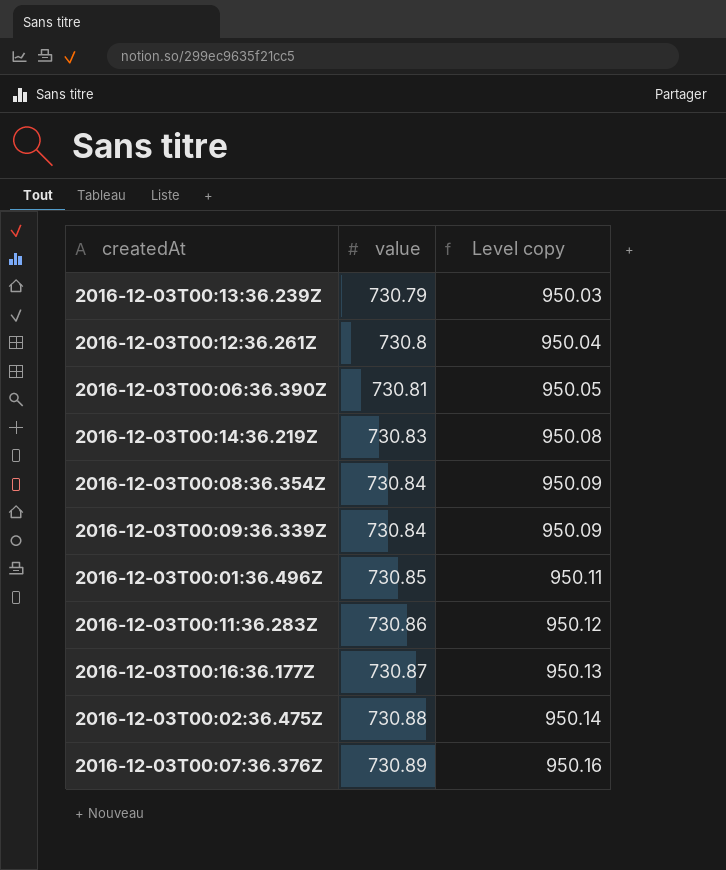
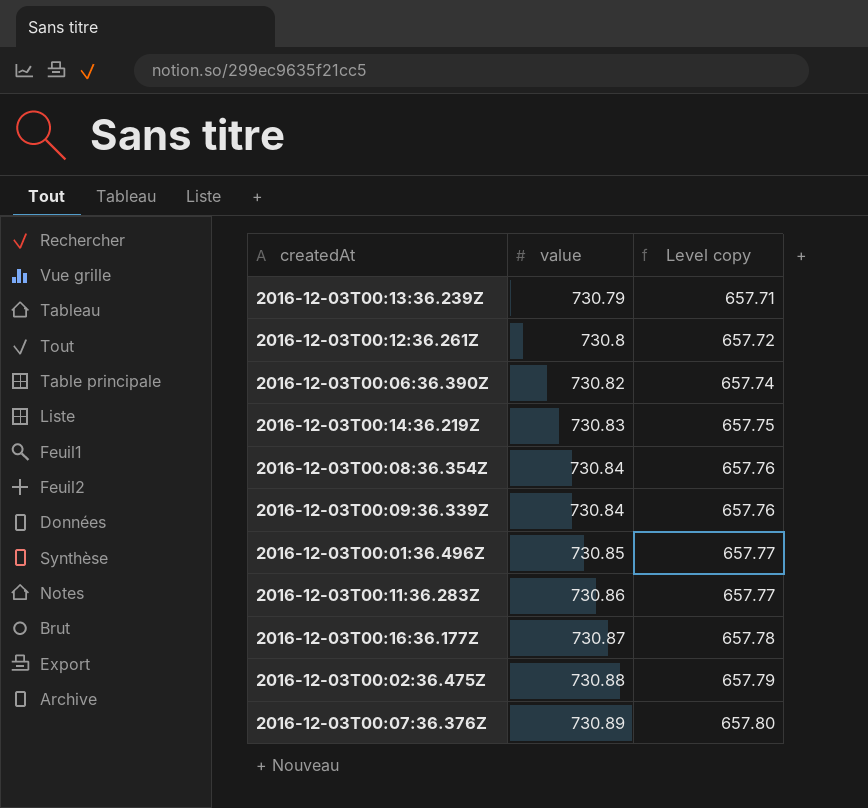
column Level copy | formula: [value] * 1.3 -> [value] * 0.9
2016-12-03T00:06:36.390Z | value: 730.81 -> 730.82

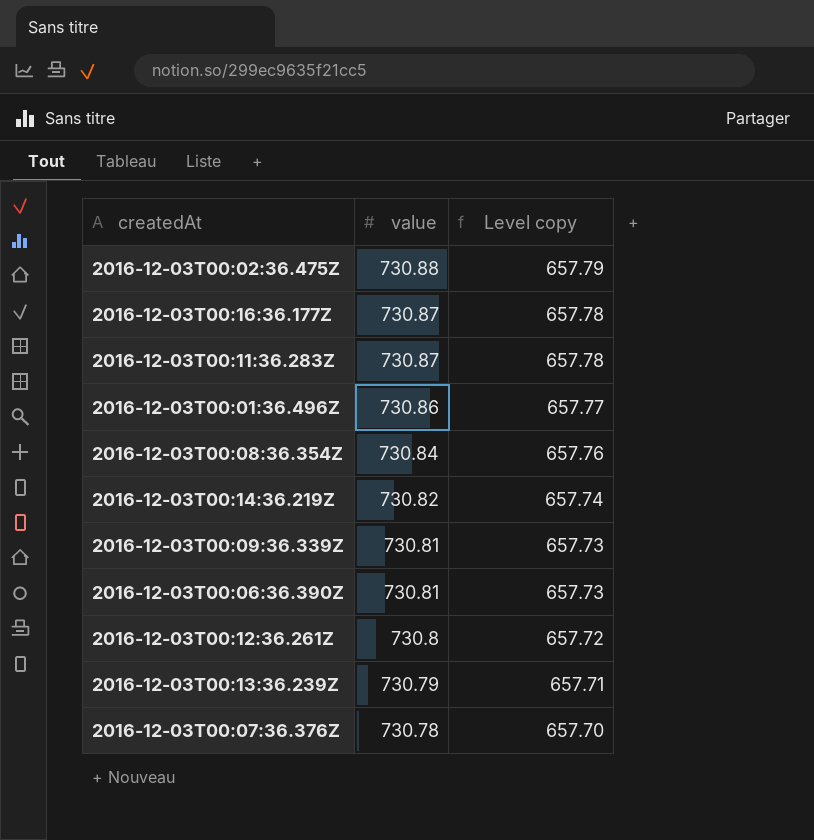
row order: value ascending -> value descending
2016-12-03T00:11:36.283Z | value: 730.86 -> 730.87
2016-12-03T00:11:36.283Z | Level copy: 657.77 -> 657.78
2016-12-03T00:01:36.496Z | value: 730.85 -> 730.86
2016-12-03T00:14:36.219Z | value: 730.83 -> 730.82
2016-12-03T00:14:36.219Z | Level copy: 657.75 -> 657.74
2016-12-03T00:09:36.339Z | value: 730.84 -> 730.81
2016-12-03T00:09:36.339Z | Level copy: 657.76 -> 657.73
2016-12-03T00:06:36.390Z | value: 730.82 -> 730.81
2016-12-03T00:06:36.390Z | Level copy: 657.74 -> 657.73
2016-12-03T00:07:36.376Z | value: 730.89 -> 730.78
2016-12-03T00:07:36.376Z | Level copy: 657.80 -> 657.70

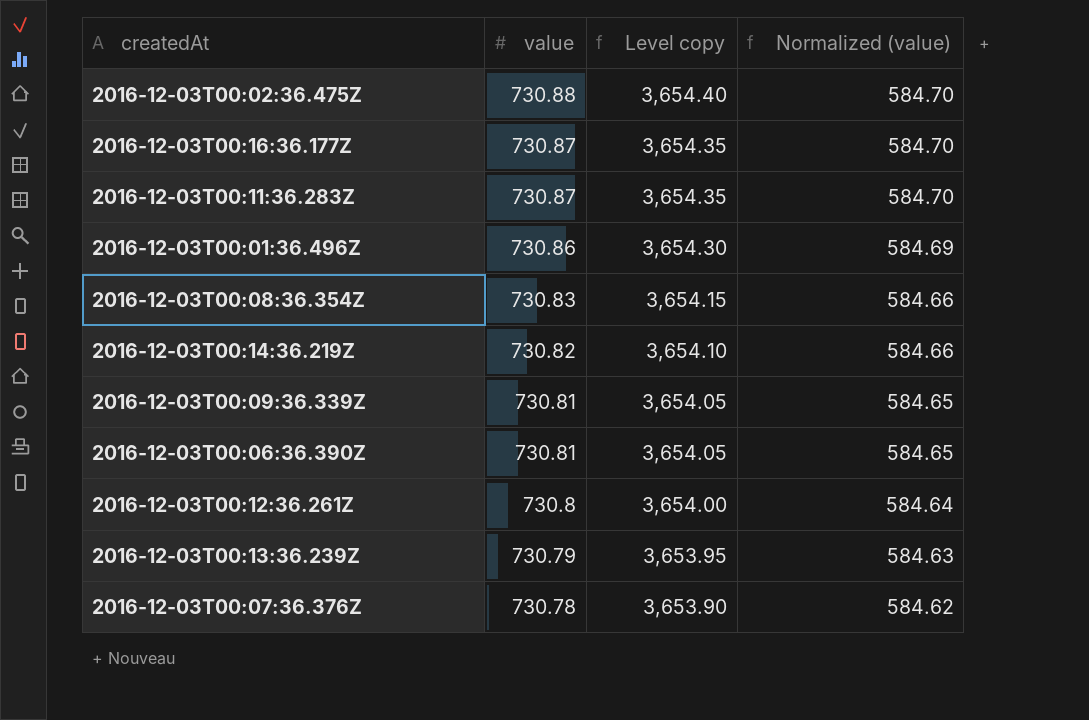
column Level copy | formula: [value] * 0.9 -> [value] * 5
column Normalized (value) | formula: none -> [value] * 0.8
2016-12-03T00:08:36.354Z | value: 730.84 -> 730.83

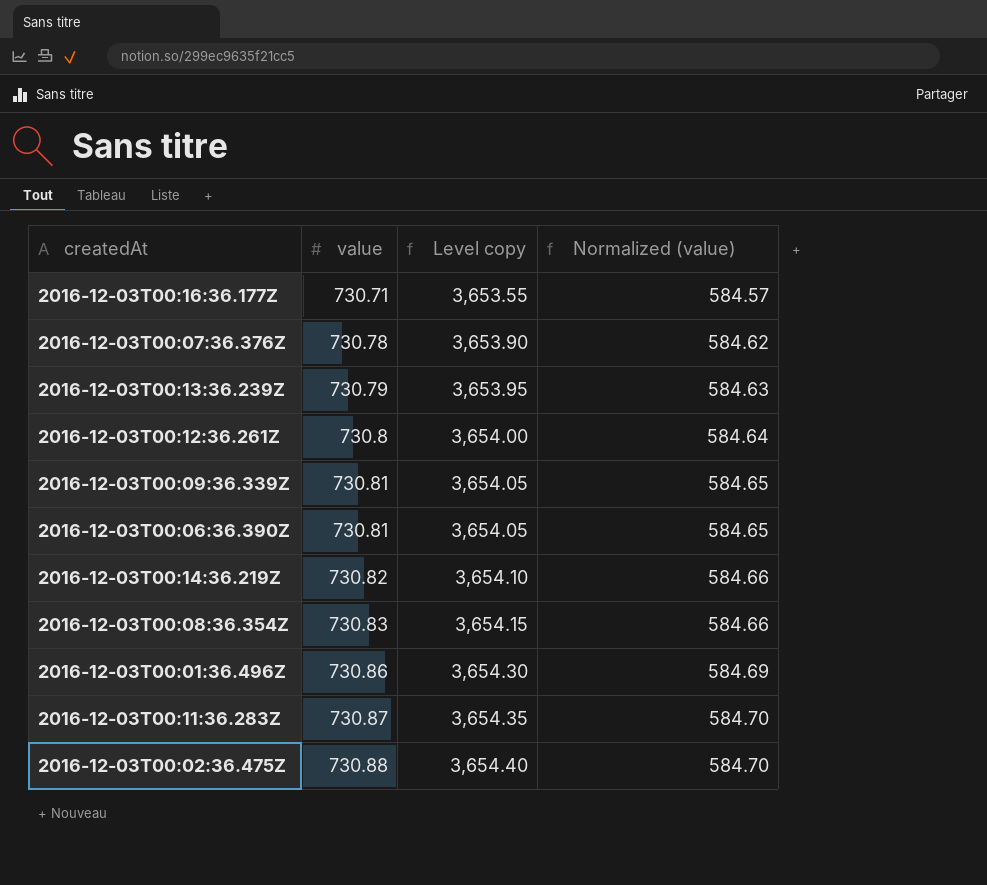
row order: value descending -> value ascending
2016-12-03T00:16:36.177Z | value: 730.87 -> 730.71
2016-12-03T00:16:36.177Z | Level copy: 3,654.35 -> 3,653.55
2016-12-03T00:16:36.177Z | Normalized (value): 584.70 -> 584.57

